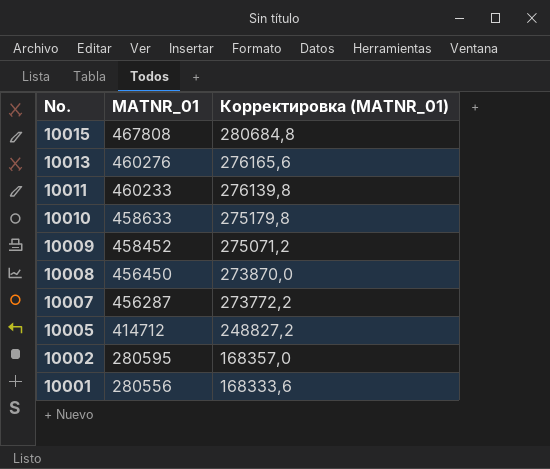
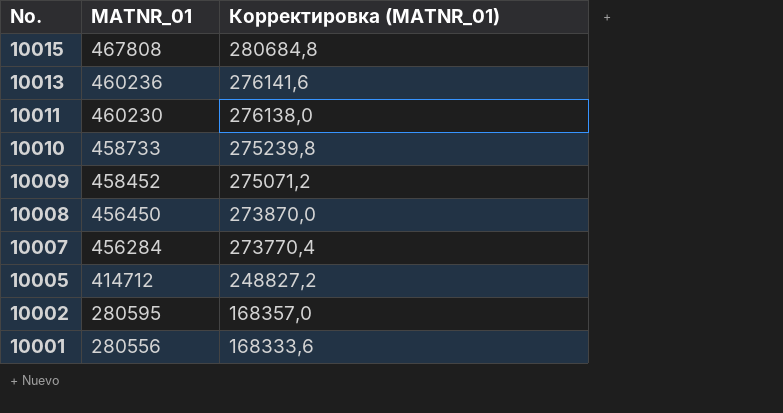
10013 | MATNR_01: 460276 -> 460236
10013 | Корректировка (MATNR_01): 276165,6 -> 276141,6
10011 | MATNR_01: 460233 -> 460230
10011 | Корректировка (MATNR_01): 276139,8 -> 276138,0
10010 | MATNR_01: 458633 -> 458733
10010 | Корректировка (MATNR_01): 275179,8 -> 275239,8
10007 | MATNR_01: 456287 -> 456284
10007 | Корректировка (MATNR_01): 273772,2 -> 273770,4

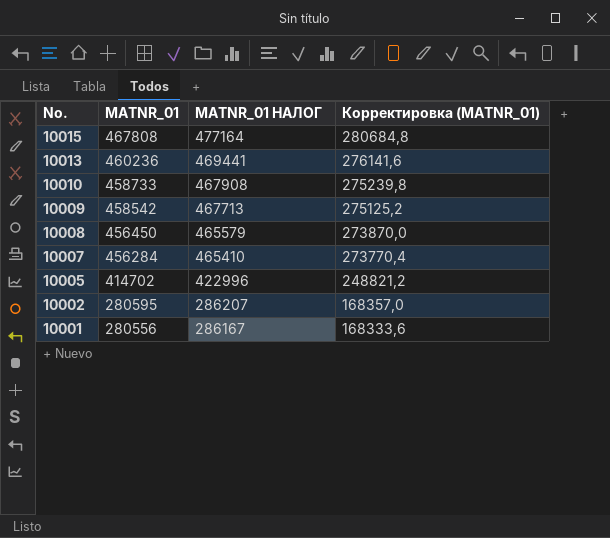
column MATNR_01 НАЛОГ | formula: none -> [MATNR_01] * 1,02
row 10011: 460230 | 276138,0 -> none
10009 | MATNR_01: 458452 -> 458542
10009 | Корректировка (MATNR_01): 275071,2 -> 275125,2
10005 | MATNR_01: 414712 -> 414702
10005 | Корректировка (MATNR_01): 248827,2 -> 248821,2

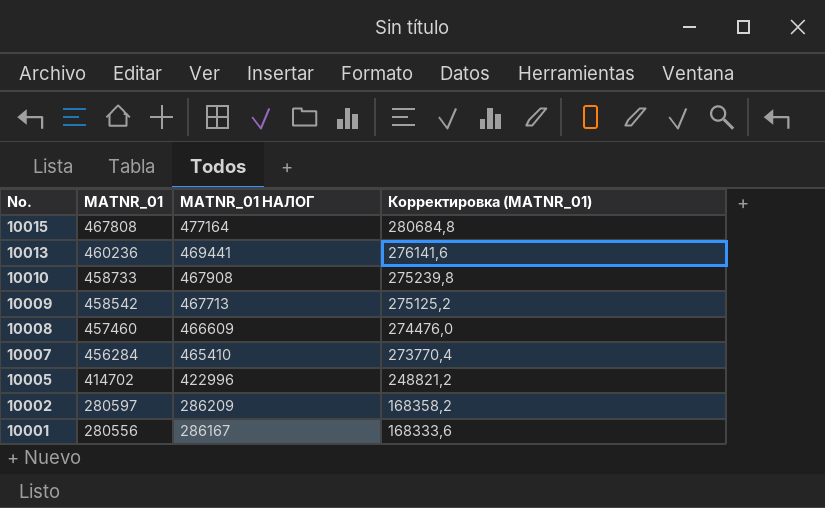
10008 | MATNR_01: 456450 -> 457460
10008 | MATNR_01 НАЛОГ: 465579 -> 466609
10008 | Корректировка (MATNR_01): 273870,0 -> 274476,0
10002 | MATNR_01: 280595 -> 280597
10002 | MATNR_01 НАЛОГ: 286207 -> 286209
10002 | Корректировка (MATNR_01): 168357,0 -> 168358,2

